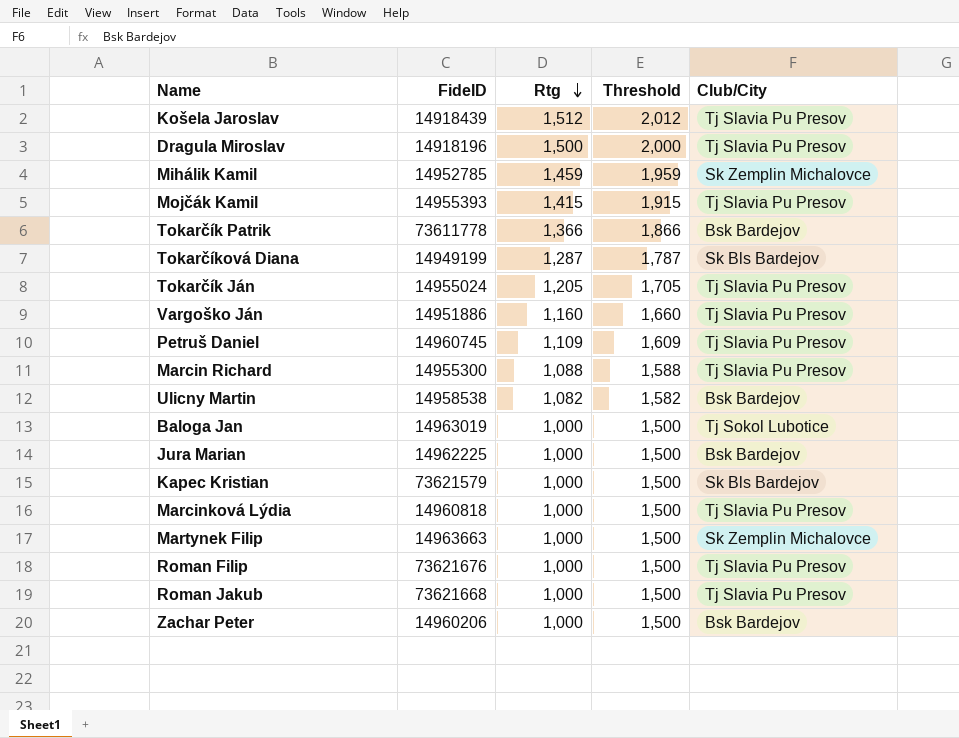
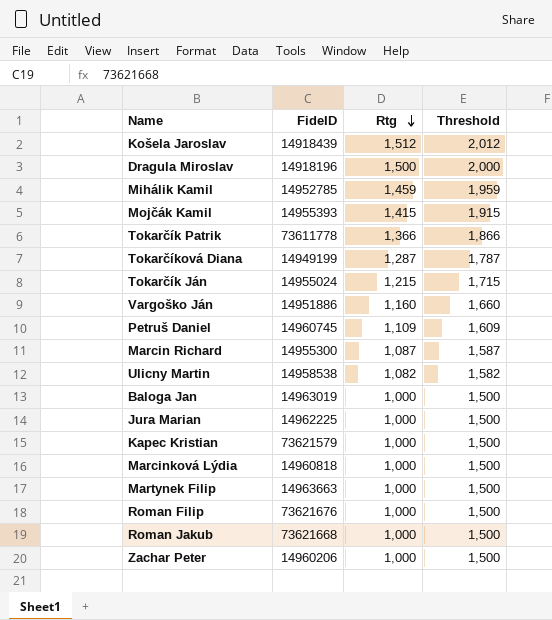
column Club/City | position: 5 -> none
Tokarčík Ján | Rtg: 1,205 -> 1,215
Tokarčík Ján | Threshold: 1,705 -> 1,715
Marcin Richard | Rtg: 1,088 -> 1,087
Marcin Richard | Threshold: 1,588 -> 1,587

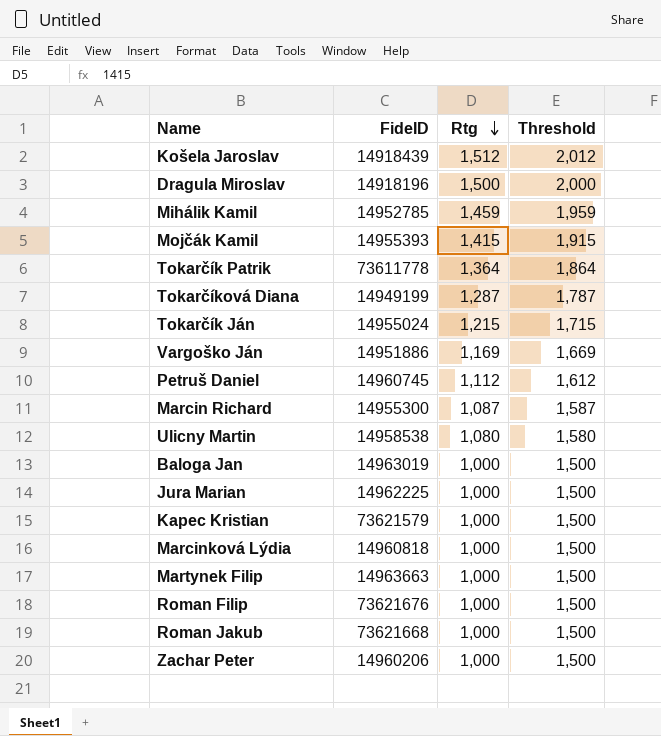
Tokarčík Patrik | Rtg: 1,366 -> 1,364
Tokarčík Patrik | Threshold: 1,866 -> 1,864
Vargoško Ján | Rtg: 1,160 -> 1,169
Vargoško Ján | Threshold: 1,660 -> 1,669
Petruš Daniel | Rtg: 1,109 -> 1,112
Petruš Daniel | Threshold: 1,609 -> 1,612
Ulicny Martin | Rtg: 1,082 -> 1,080
Ulicny Martin | Threshold: 1,582 -> 1,580

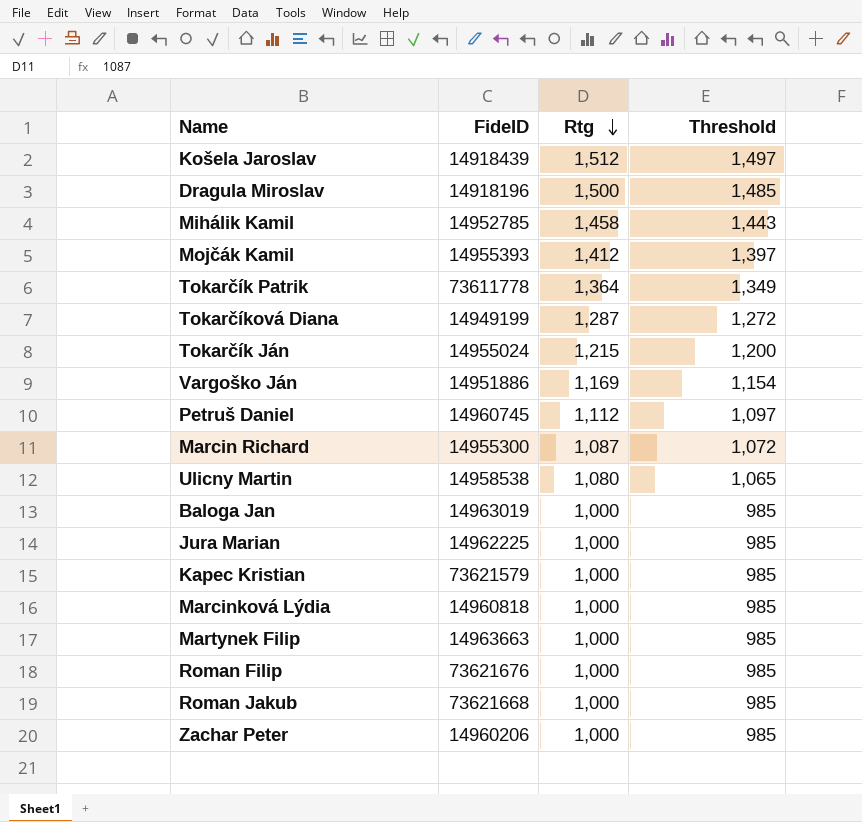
column Threshold | formula: [Rtg] + 500 -> [Rtg] - 15
Mihálik Kamil | Rtg: 1,459 -> 1,458
Mojčák Kamil | Rtg: 1,415 -> 1,412

